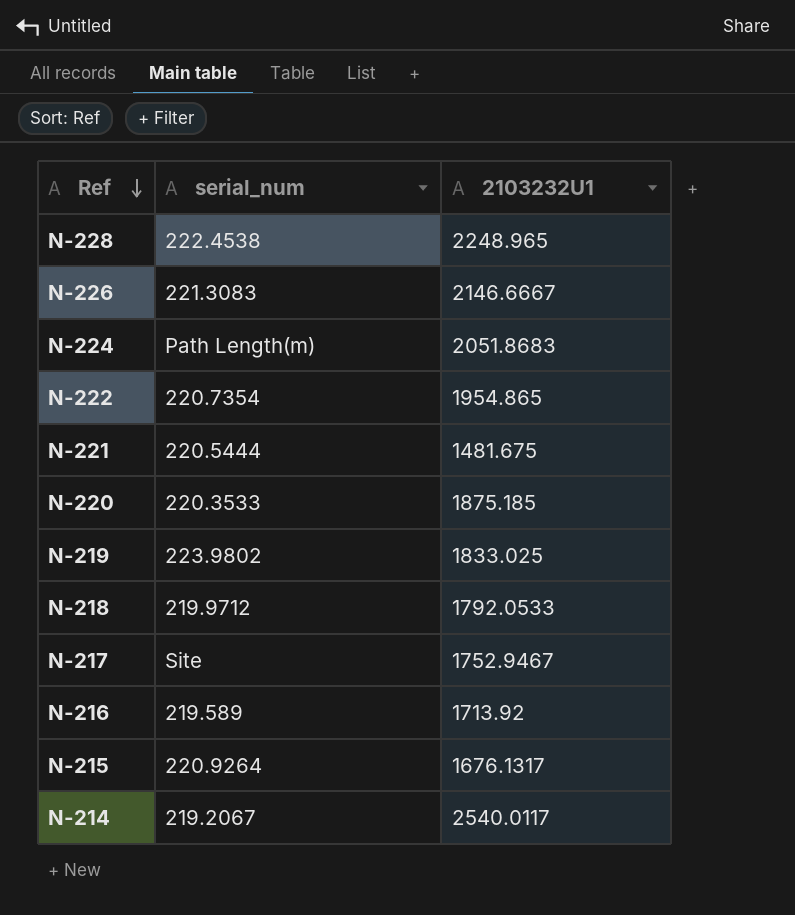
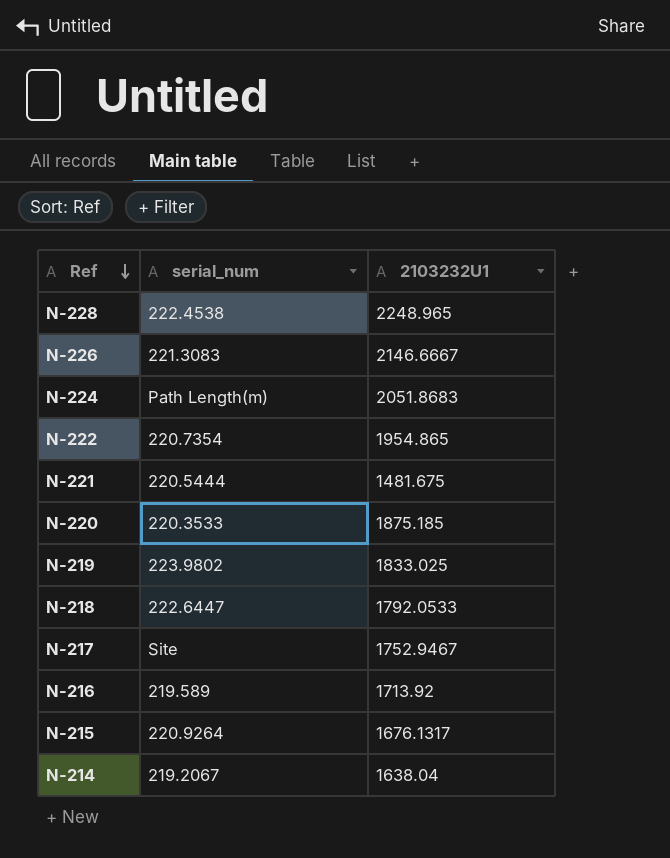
N-218 | serial_num: 219.9712 -> 222.6447
N-214 | 2103232U1: 2540.0117 -> 1638.04

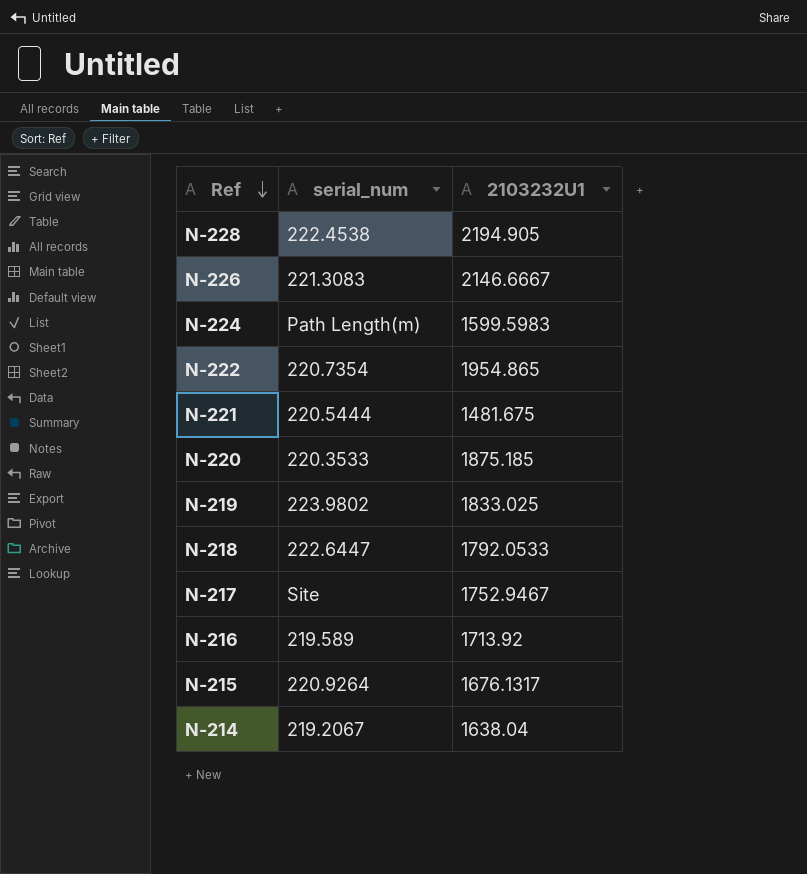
N-228 | 2103232U1: 2248.965 -> 2194.905
N-224 | 2103232U1: 2051.8683 -> 1599.5983

